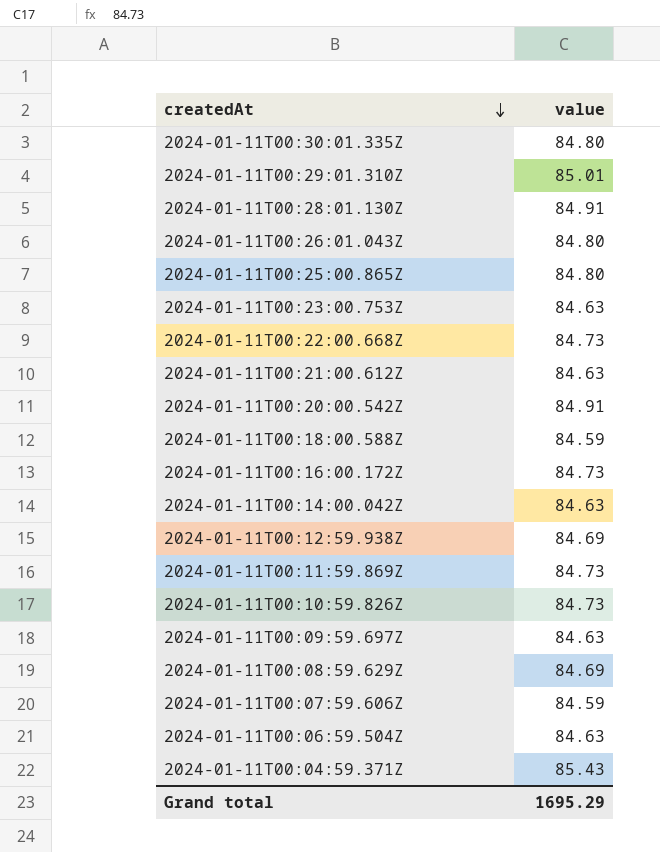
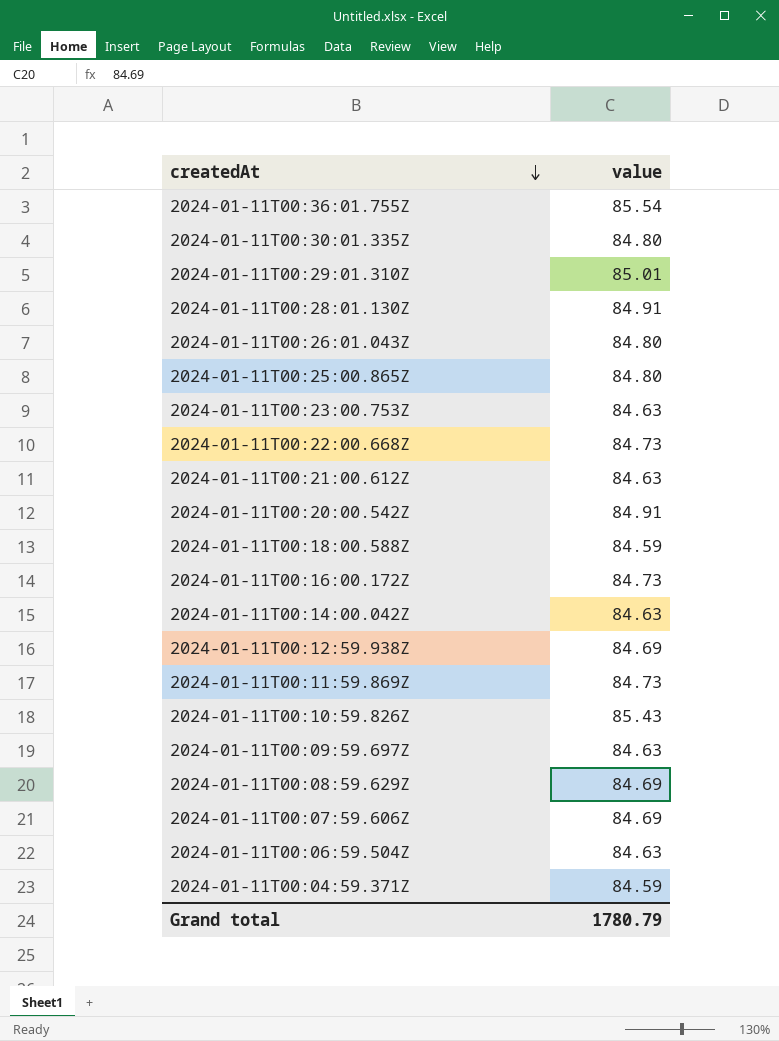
row 2024-01-11T00:36:01.755Z: none -> 85.54
2024-01-11T00:10:59.826Z | value: 84.73 -> 85.43
2024-01-11T00:07:59.606Z | value: 84.59 -> 84.69
2024-01-11T00:04:59.371Z | value: 85.43 -> 84.59
Grand total | value: 1695.29 -> 1780.79

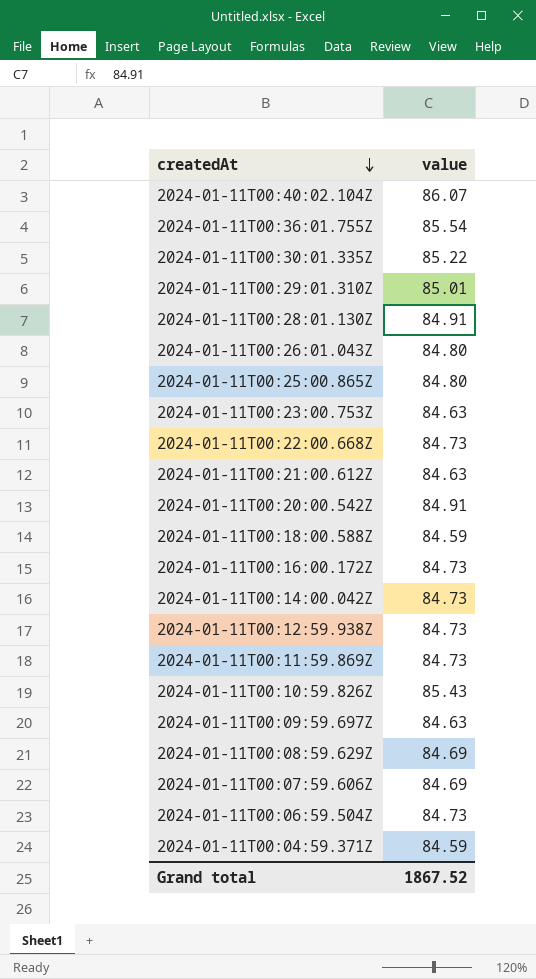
row 2024-01-11T00:40:02.104Z: none -> 86.07
2024-01-11T00:30:01.335Z | value: 84.80 -> 85.22
2024-01-11T00:14:00.042Z | value: 84.63 -> 84.73
2024-01-11T00:12:59.938Z | value: 84.69 -> 84.73
2024-01-11T00:06:59.504Z | value: 84.63 -> 84.73
Grand total | value: 1780.79 -> 1867.52

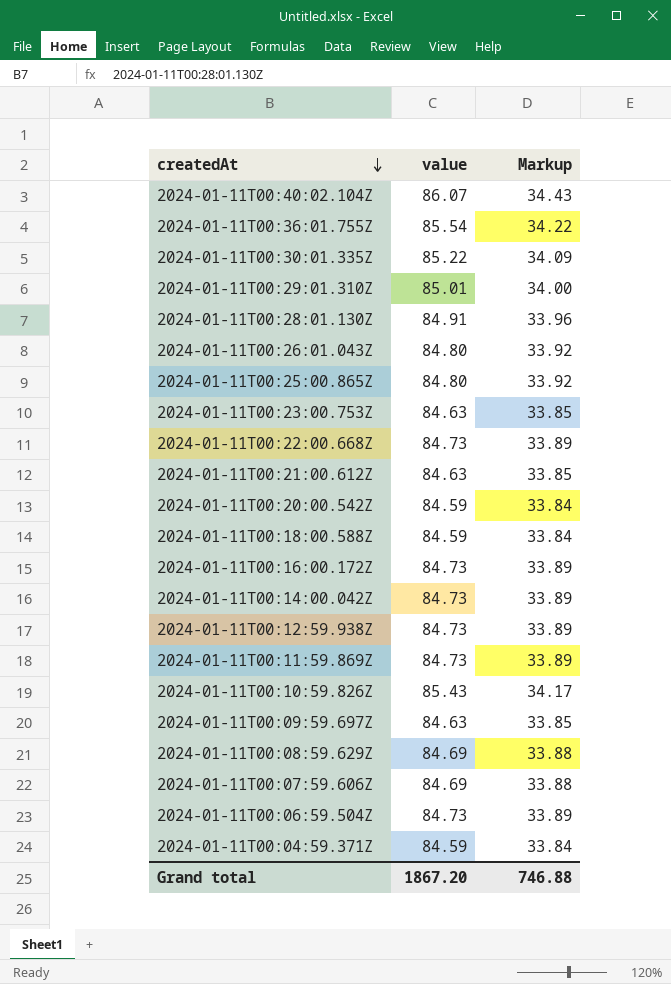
column Markup | formula: none -> [value] * 0.4
2024-01-11T00:20:00.542Z | value: 84.91 -> 84.59
Grand total | value: 1867.52 -> 1867.20

